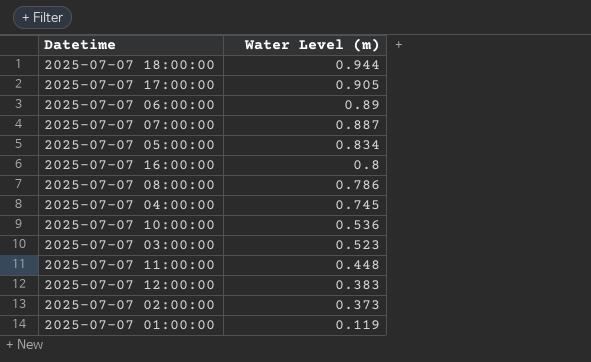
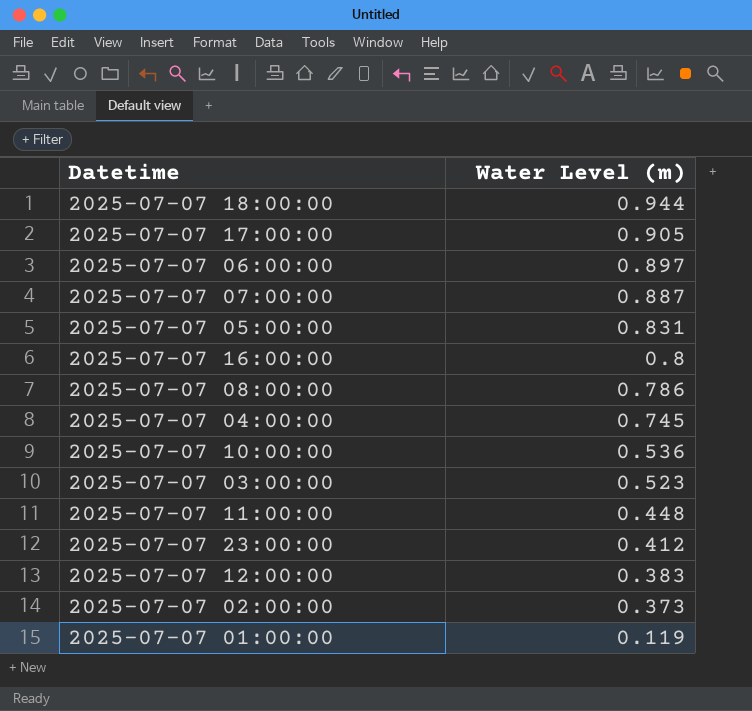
2025-07-07 06:00:00 | Water Level (m): 0.89 -> 0.897
2025-07-07 05:00:00 | Water Level (m): 0.834 -> 0.831
row 2025-07-07 23:00:00: none -> 0.412

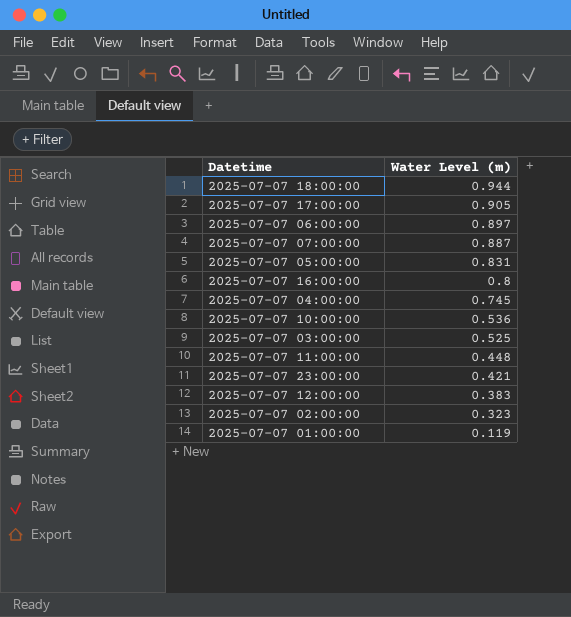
row 2025-07-07 08:00:00: 0.786 -> none
2025-07-07 03:00:00 | Water Level (m): 0.523 -> 0.525
2025-07-07 23:00:00 | Water Level (m): 0.412 -> 0.421
2025-07-07 02:00:00 | Water Level (m): 0.373 -> 0.323

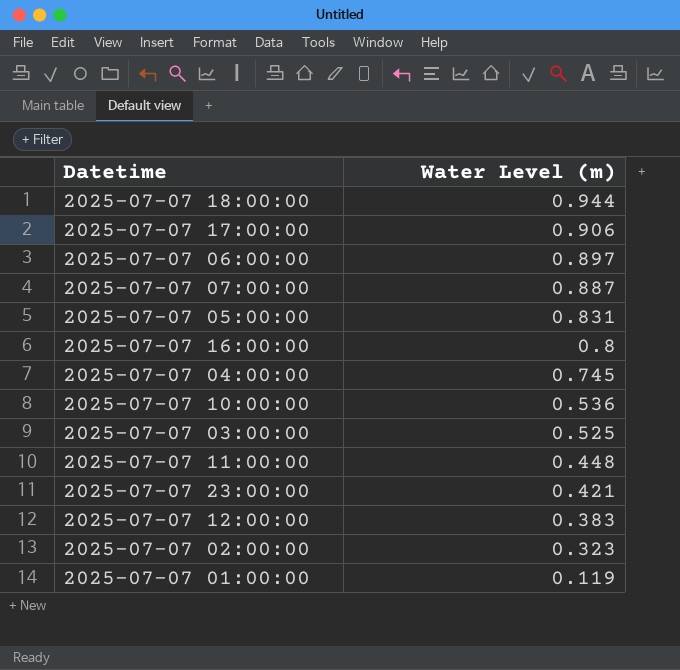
2025-07-07 17:00:00 | Water Level (m): 0.905 -> 0.906

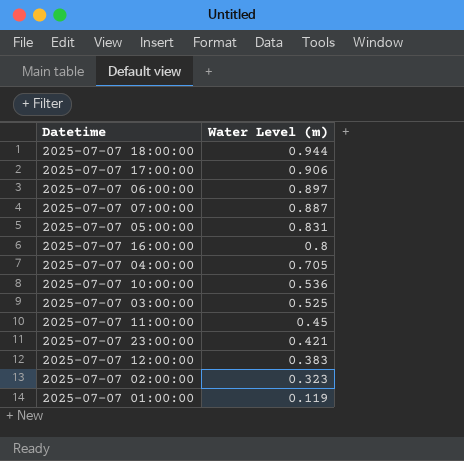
2025-07-07 04:00:00 | Water Level (m): 0.745 -> 0.705
2025-07-07 11:00:00 | Water Level (m): 0.448 -> 0.45

